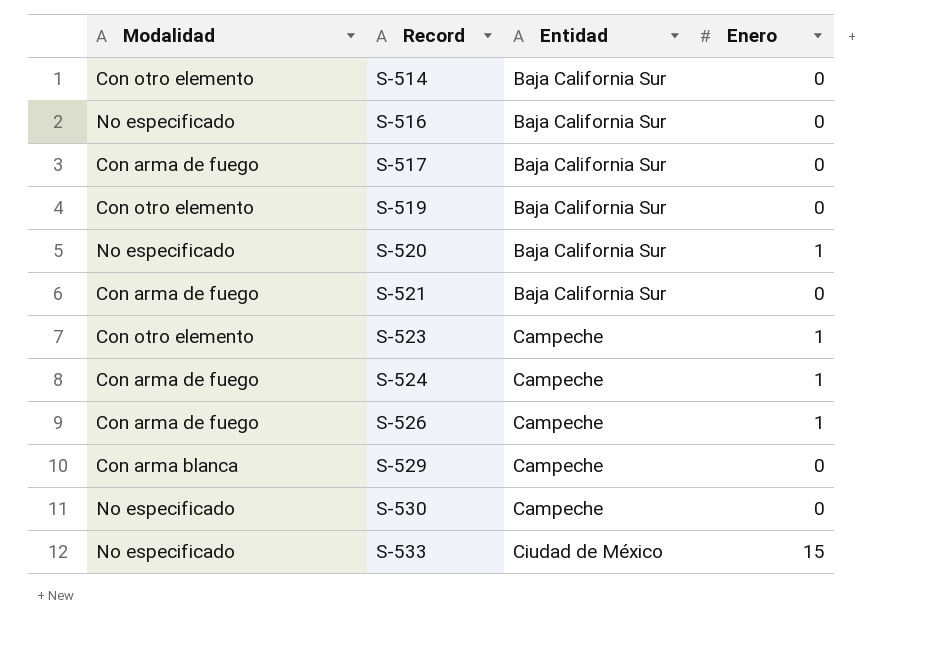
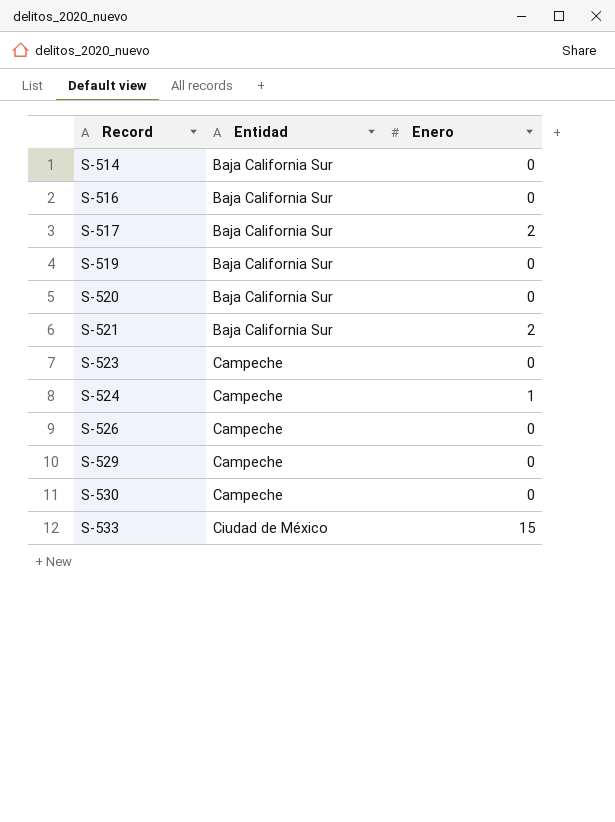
column Modalidad | position: 1 -> none
S-517 | Enero: 0 -> 2
S-520 | Enero: 1 -> 0
S-521 | Enero: 0 -> 2
S-523 | Enero: 1 -> 0
S-526 | Enero: 1 -> 0

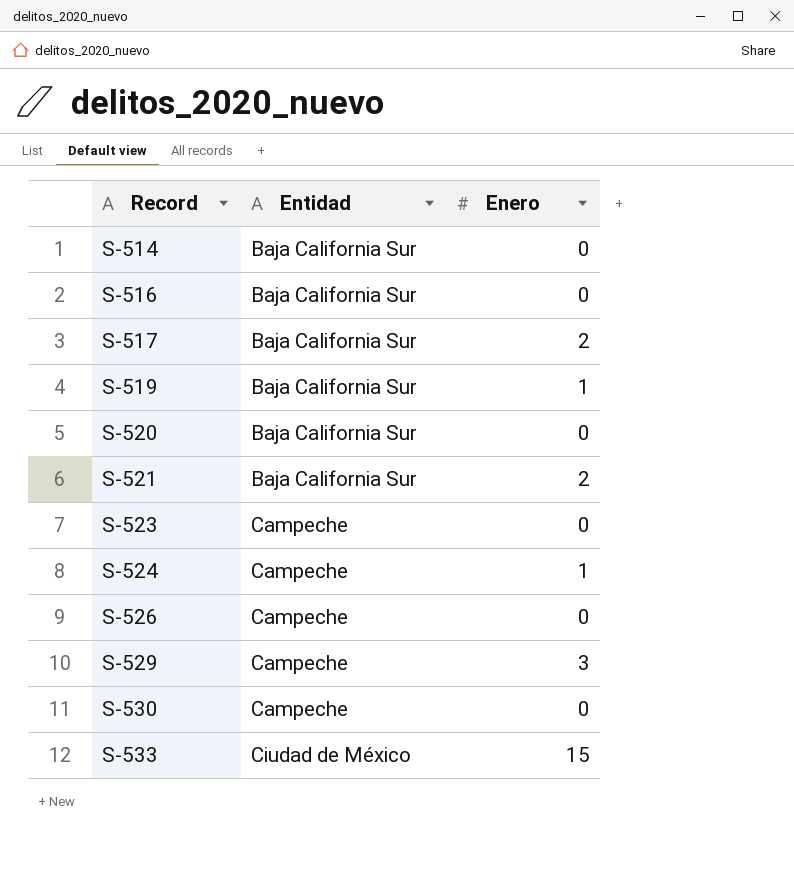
S-519 | Enero: 0 -> 1
S-529 | Enero: 0 -> 3

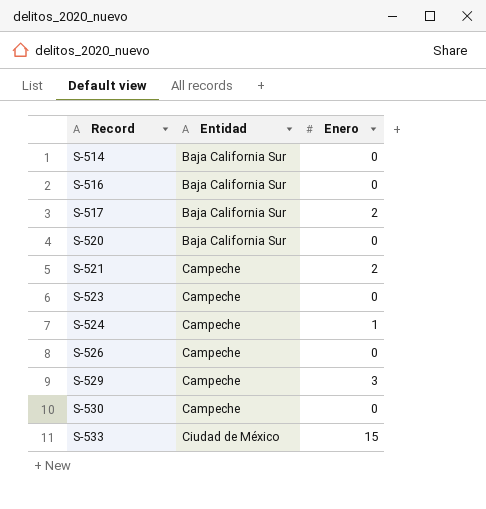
row S-519: Baja California Sur | 1 -> none
S-521 | Entidad: Baja California Sur -> Campeche

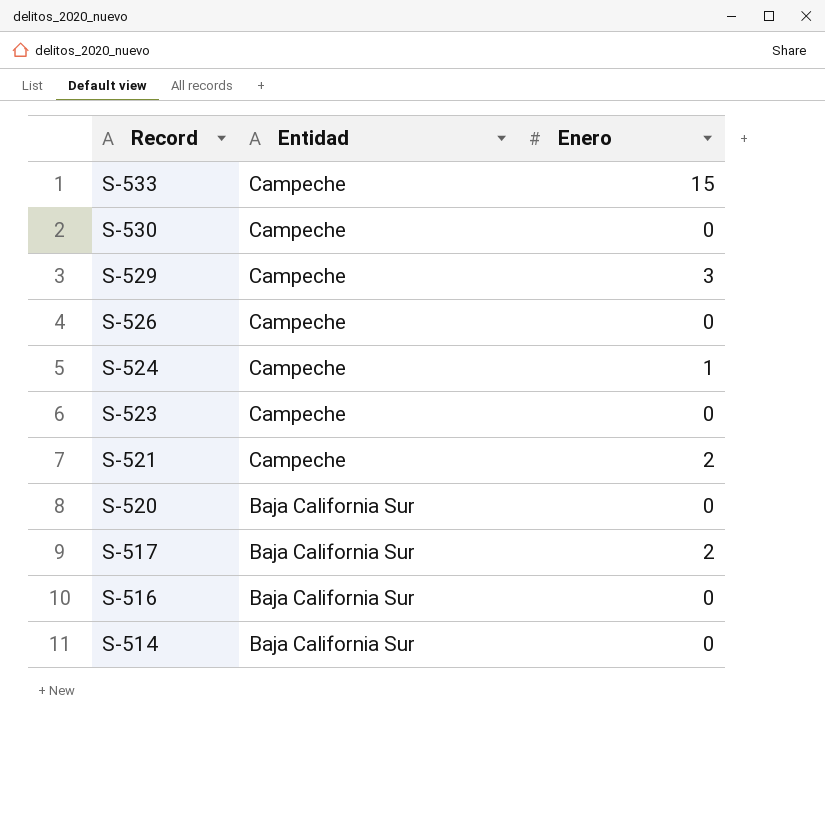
row order: Record ascending -> Record descending
S-533 | Entidad: Ciudad de México -> Campeche

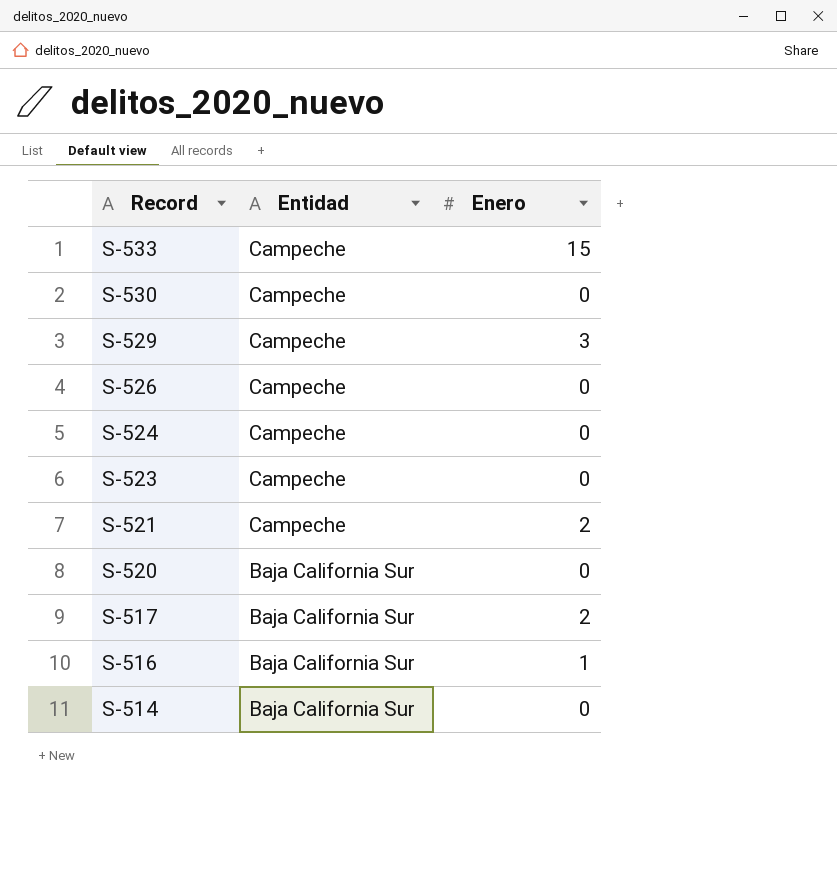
S-524 | Enero: 1 -> 0
S-516 | Enero: 0 -> 1

